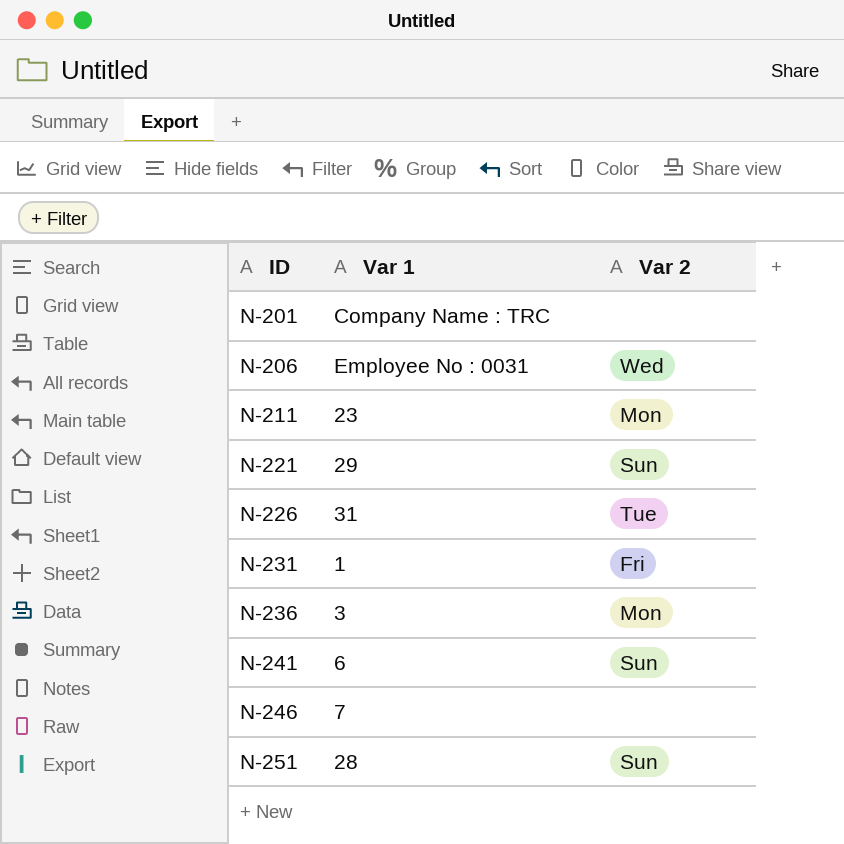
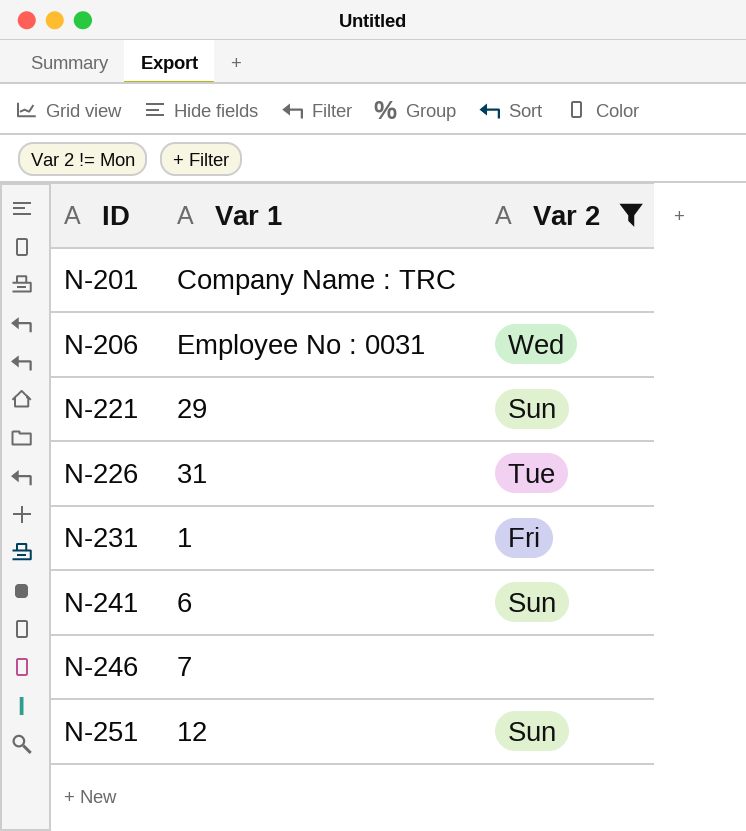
filter: none -> Var 2 != Mon
N-251 | Var 1: 28 -> 12

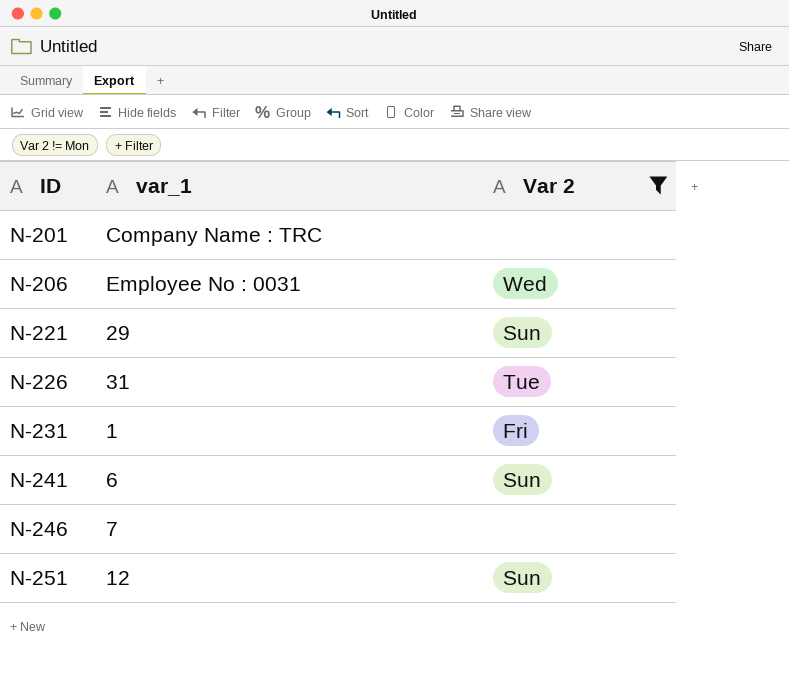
column name: Var 1 -> var_1

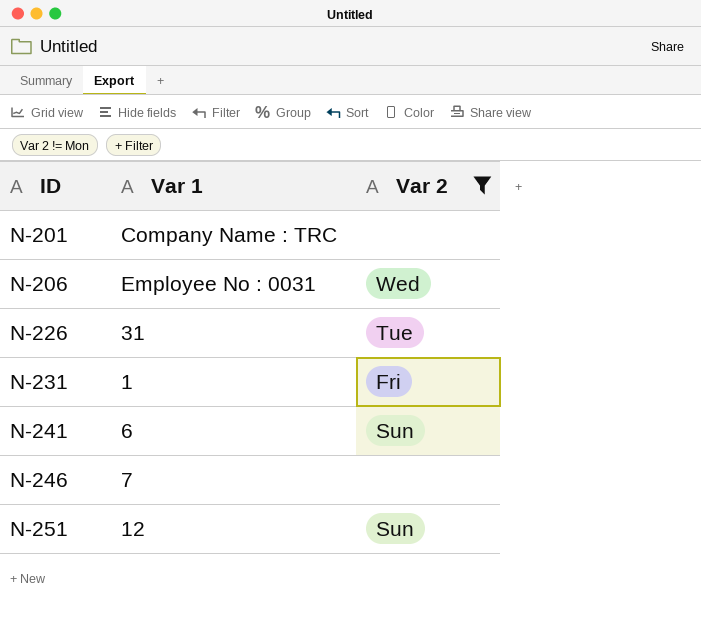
column name: var_1 -> Var 1
row N-221: 29 | Sun -> none

